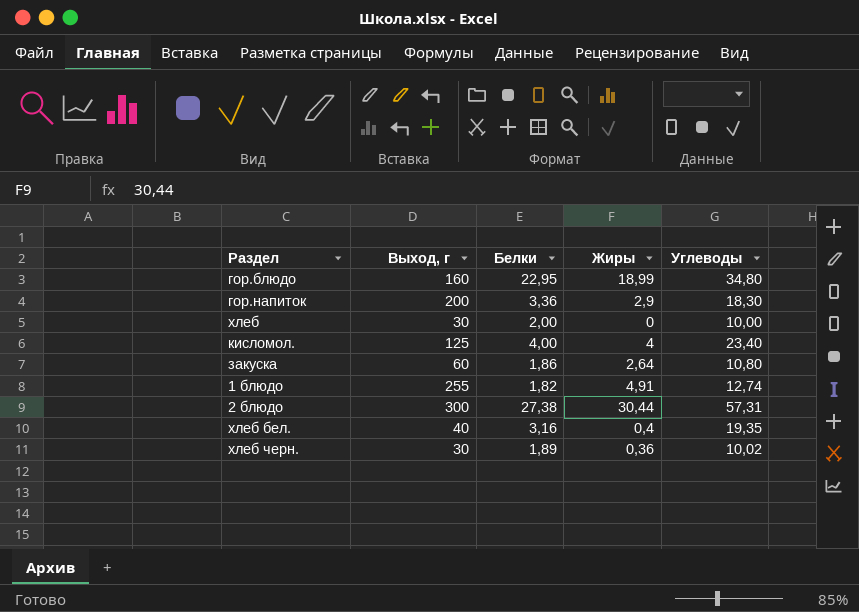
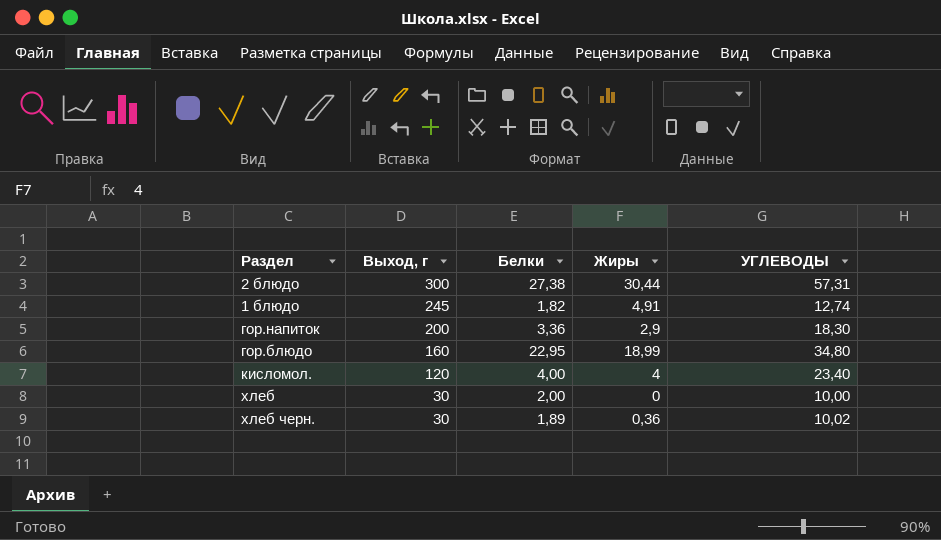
row order: none -> Выход, г descending
column name: Углеводы -> УГЛЕВОДЫ
row закуска: 60 | 1,86 | 2,64 | 10,80 -> none
row хлеб бел.: 40 | 3,16 | 0,4 | 19,35 -> none
1 блюдо | Выход, г: 255 -> 245
кисломол. | Выход, г: 125 -> 120

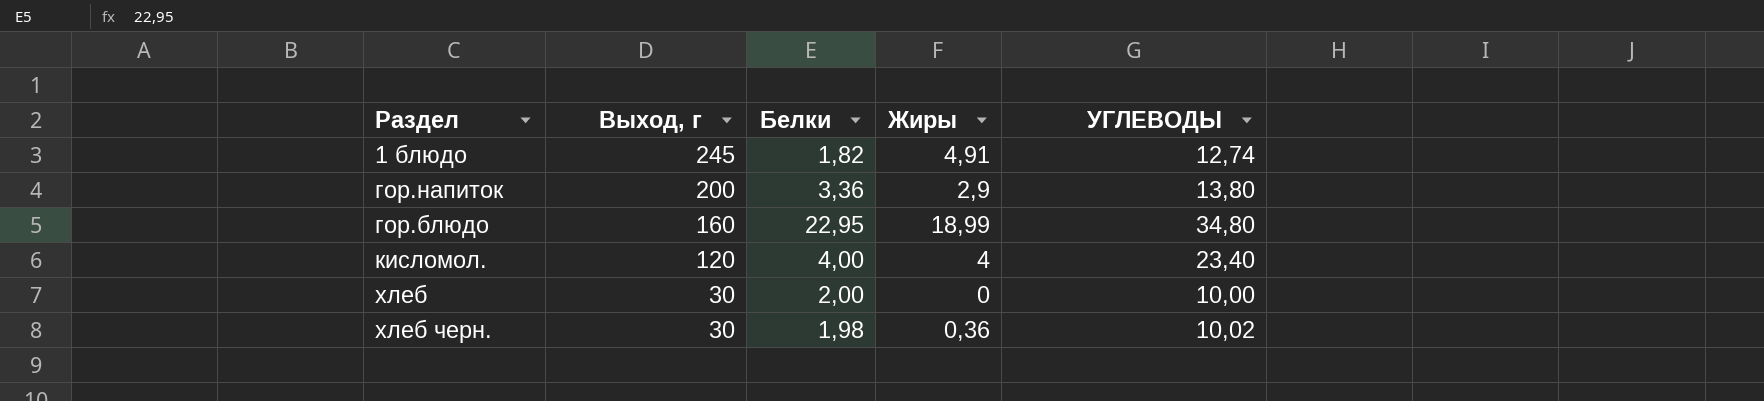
row 2 блюдо: 300 | 27,38 | 30,44 | 57,31 -> none
гор.напиток | УГЛЕВОДЫ: 18,30 -> 13,80
хлеб черн. | Белки: 1,89 -> 1,98

